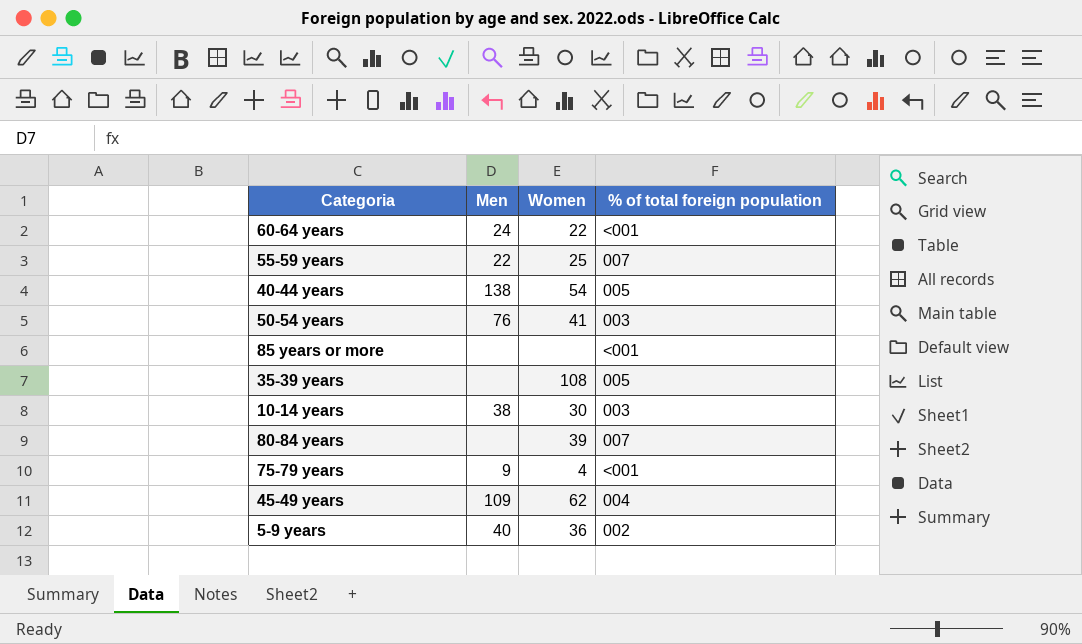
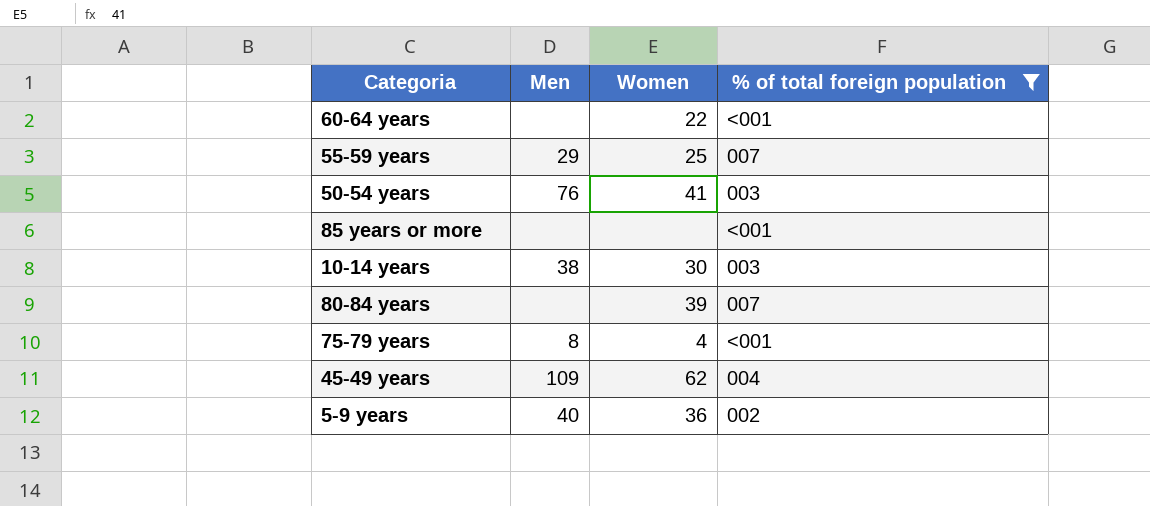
filter: none -> % of total foreign population != 005
60-64 years | Men: 24 -> none
55-59 years | Men: 22 -> 29
75-79 years | Men: 9 -> 8

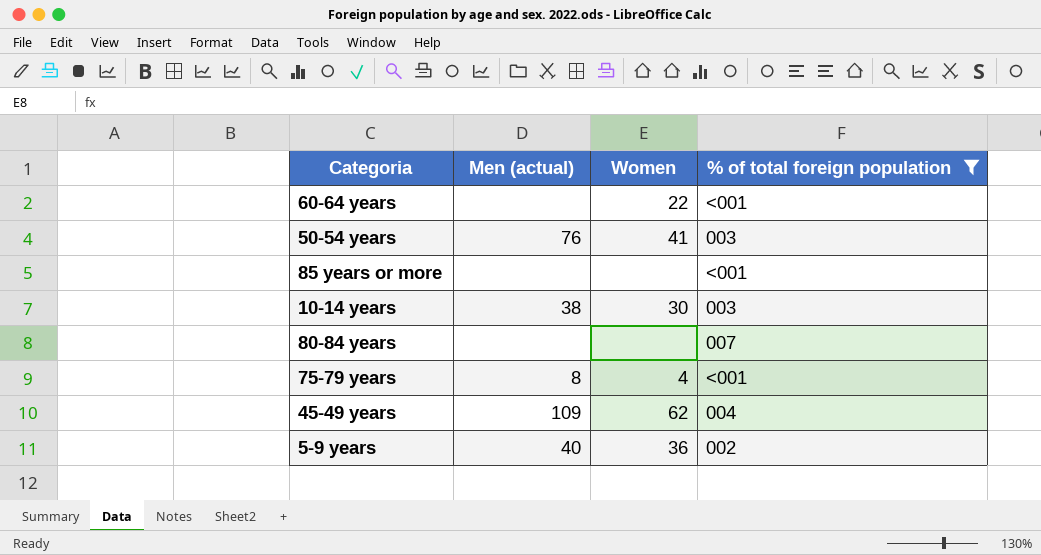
column name: Men -> Men (actual)
row 55-59 years: 29 | 25 | 007 -> none
80-84 years | Women: 39 -> none

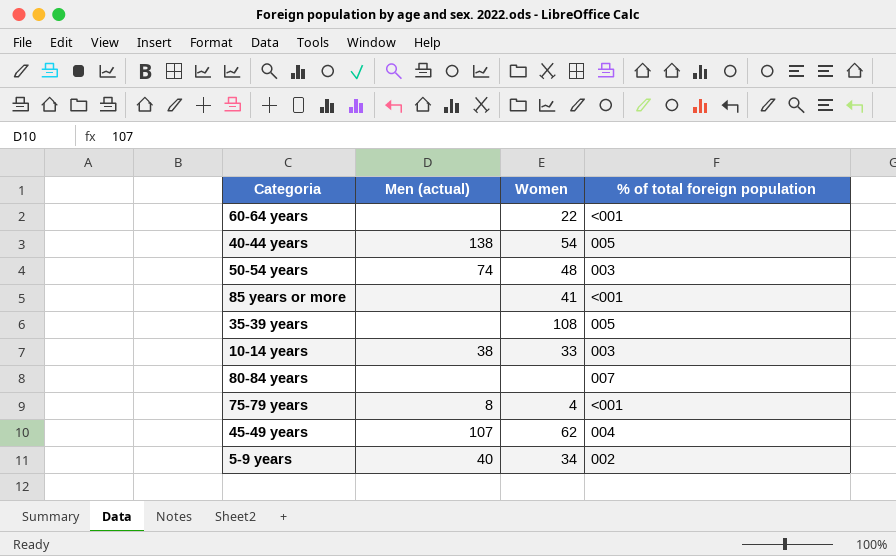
filter: % of total foreign population != 005 -> none
50-54 years | Men (actual): 76 -> 74
50-54 years | Women: 41 -> 48
85 years or more | Women: none -> 41
10-14 years | Women: 30 -> 33
45-49 years | Men (actual): 109 -> 107
5-9 years | Women: 36 -> 34

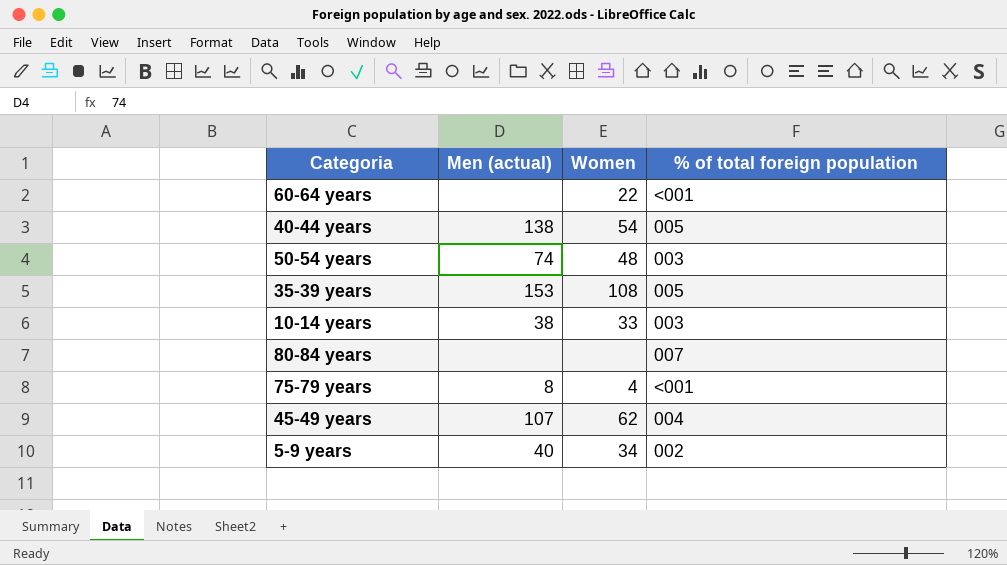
row 85 years or more: none | 41 | <001 -> none
35-39 years | Men (actual): none -> 153

